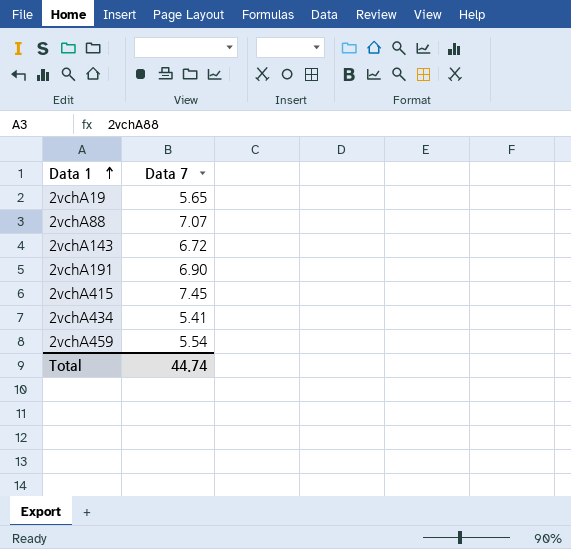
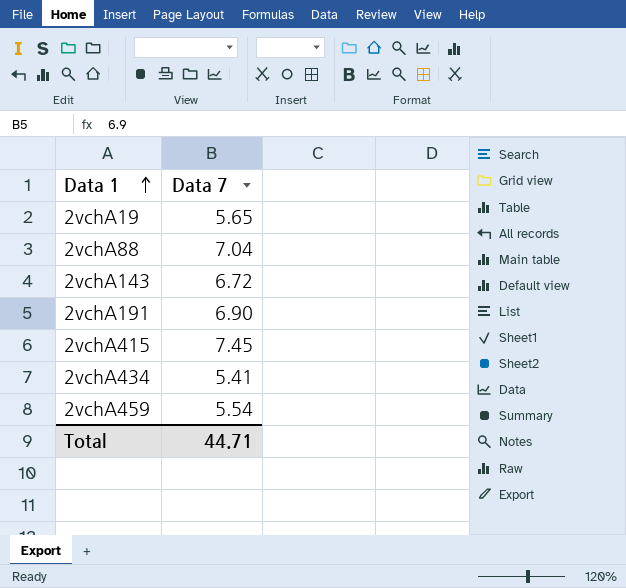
2vchA88 | Data 7: 7.07 -> 7.04
Total | Data 7: 44.74 -> 44.71

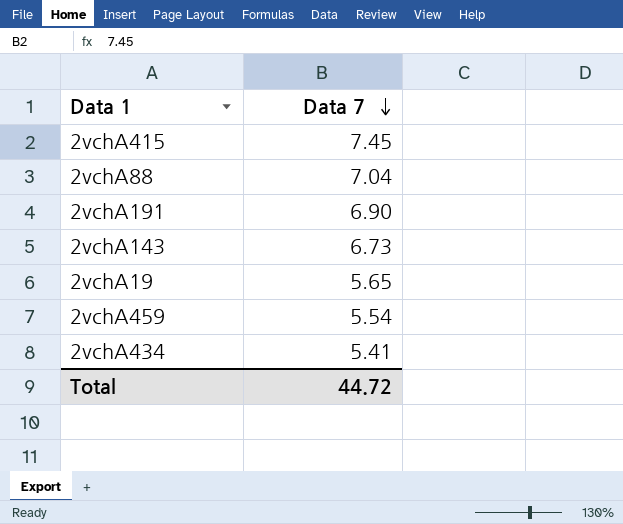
row order: Data 1 ascending -> Data 7 descending
2vchA143 | Data 7: 6.72 -> 6.73
Total | Data 7: 44.71 -> 44.72

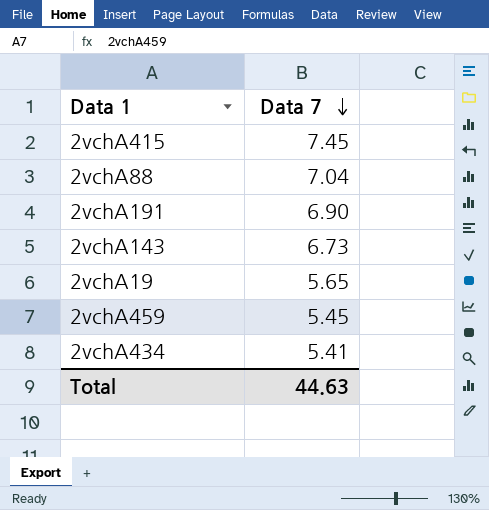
2vchA459 | Data 7: 5.54 -> 5.45
Total | Data 7: 44.72 -> 44.63

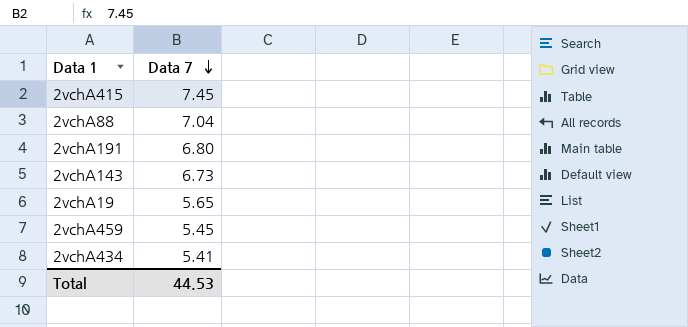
2vchA191 | Data 7: 6.90 -> 6.80
Total | Data 7: 44.63 -> 44.53

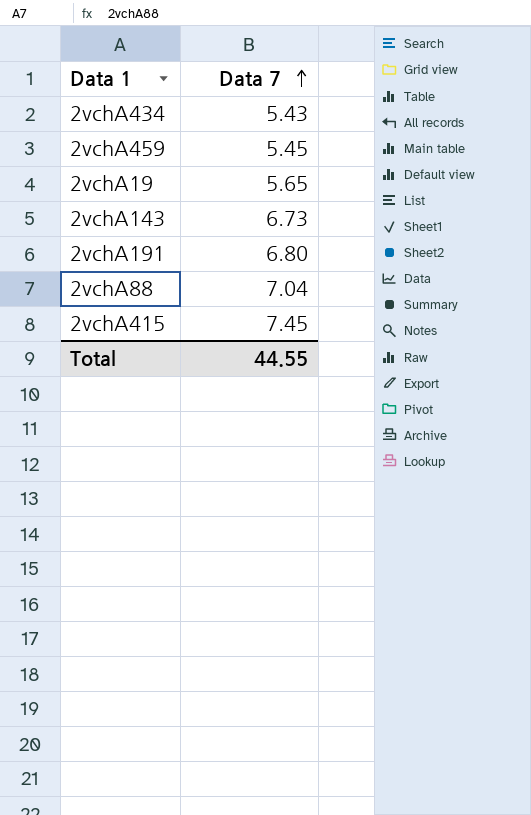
row order: Data 7 descending -> Data 7 ascending
2vchA434 | Data 7: 5.41 -> 5.43
Total | Data 7: 44.53 -> 44.55

